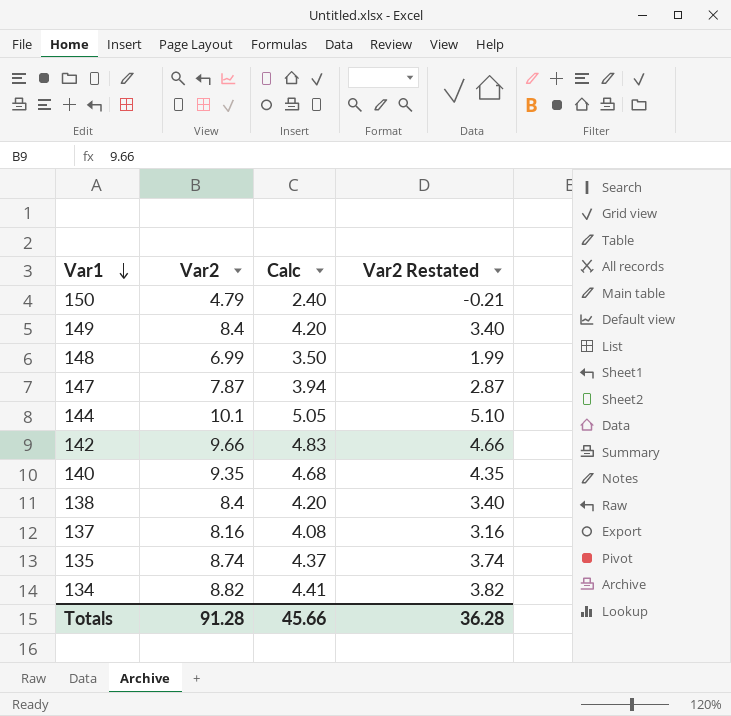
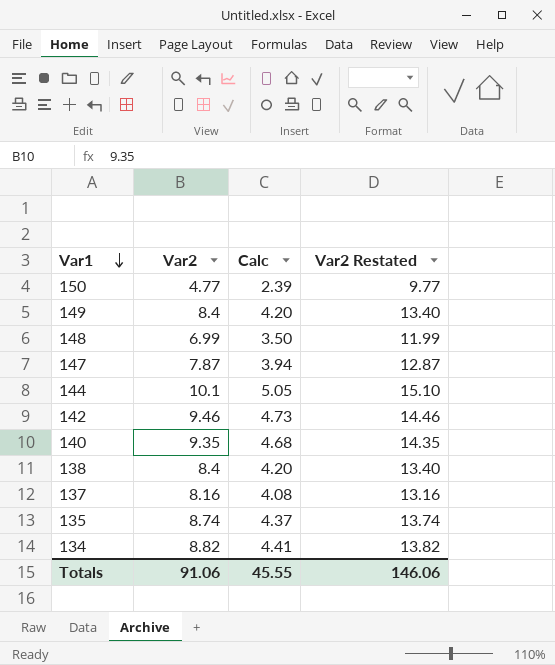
column Var2 Restated | formula: [Var2] - 5 -> [Var2] + 5
150 | Var2: 4.79 -> 4.77
150 | Calc: 2.40 -> 2.39
142 | Var2: 9.66 -> 9.46
142 | Calc: 4.83 -> 4.73
Totals | Var2: 91.28 -> 91.06
Totals | Calc: 45.66 -> 45.55
Totals | Var2 Restated: 36.28 -> 146.06

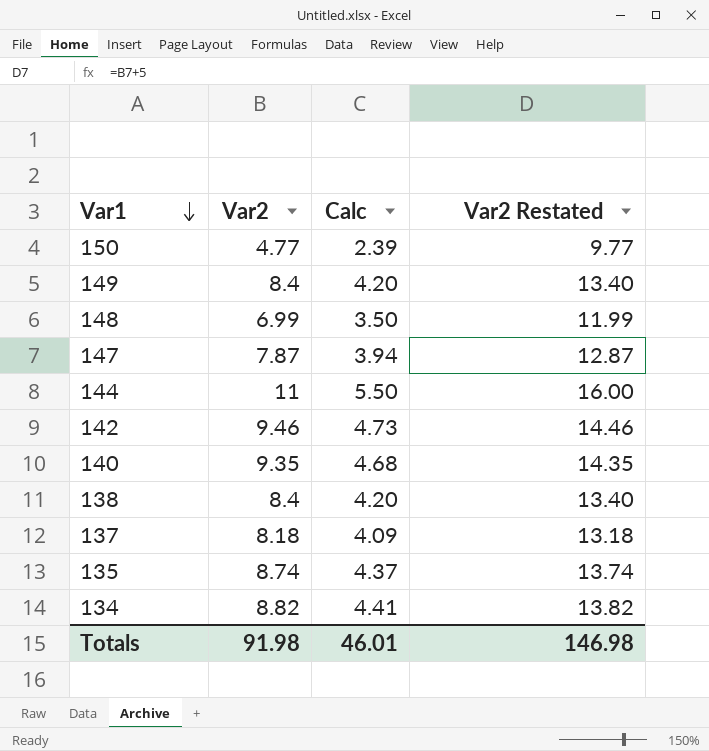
144 | Var2: 10.1 -> 11
144 | Calc: 5.05 -> 5.50
144 | Var2 Restated: 15.10 -> 16.00
137 | Var2: 8.16 -> 8.18
137 | Calc: 4.08 -> 4.09
137 | Var2 Restated: 13.16 -> 13.18
Totals | Var2: 91.06 -> 91.98
Totals | Calc: 45.55 -> 46.01
Totals | Var2 Restated: 146.06 -> 146.98

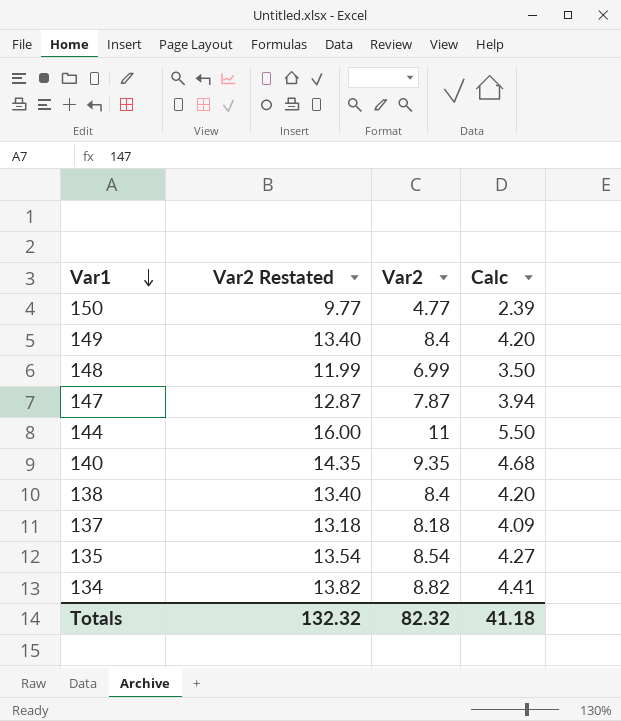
column Var2 Restated | position: 4 -> 2
row 142: 9.46 | 4.73 | 14.46 -> none
135 | Var2 Restated: 13.74 -> 13.54
135 | Var2: 8.74 -> 8.54
135 | Calc: 4.37 -> 4.27
Totals | Var2 Restated: 146.98 -> 132.32
Totals | Var2: 91.98 -> 82.32
Totals | Calc: 46.01 -> 41.18

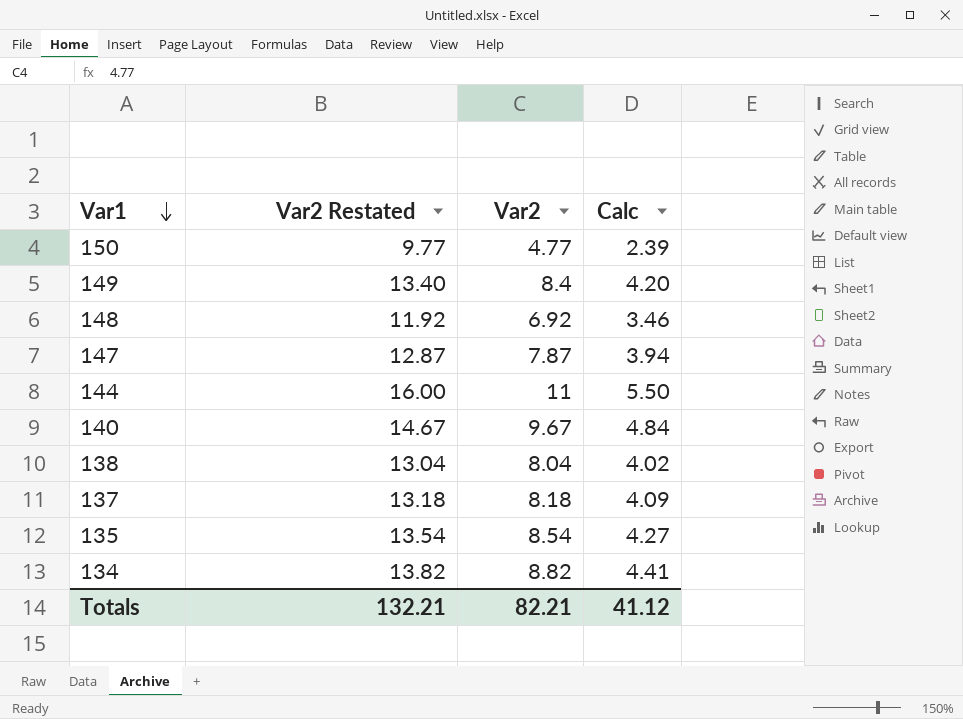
148 | Var2 Restated: 11.99 -> 11.92
148 | Var2: 6.99 -> 6.92
148 | Calc: 3.50 -> 3.46
140 | Var2 Restated: 14.35 -> 14.67
140 | Var2: 9.35 -> 9.67
140 | Calc: 4.68 -> 4.84
138 | Var2 Restated: 13.40 -> 13.04
138 | Var2: 8.4 -> 8.04
138 | Calc: 4.20 -> 4.02
Totals | Var2 Restated: 132.32 -> 132.21
Totals | Var2: 82.32 -> 82.21
Totals | Calc: 41.18 -> 41.12

